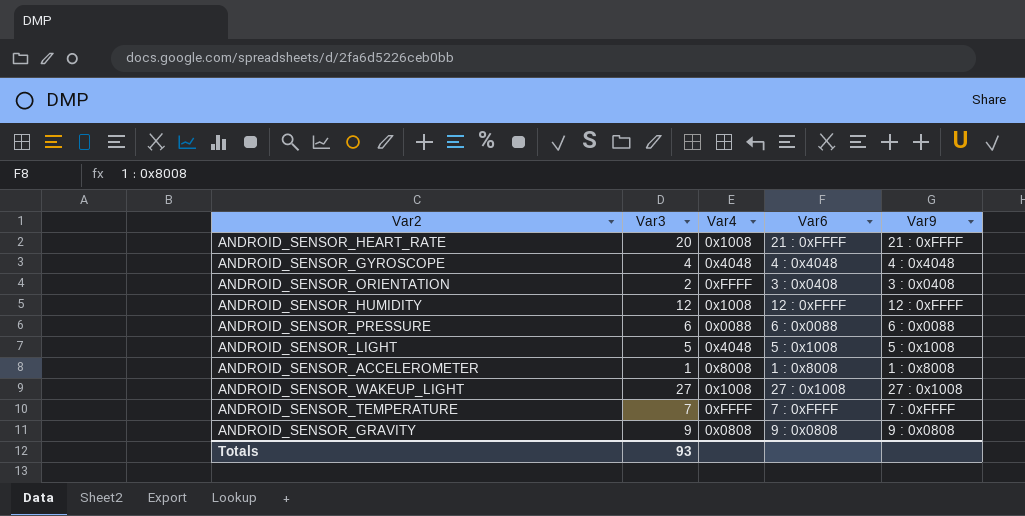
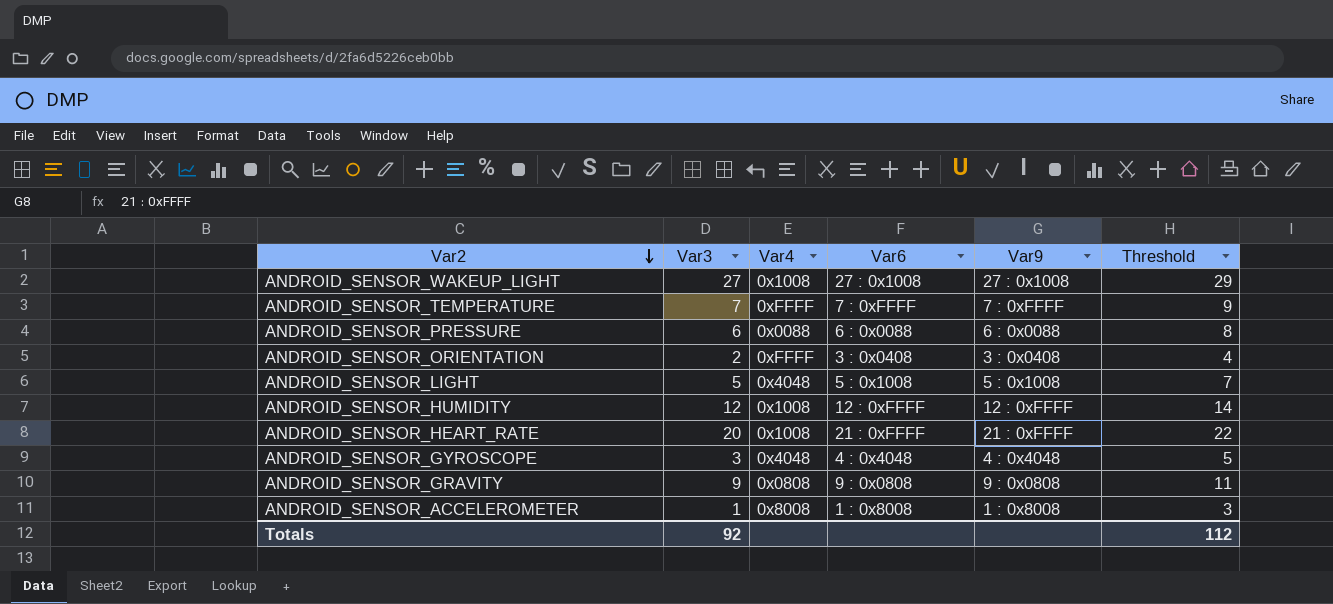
row order: none -> Var2 descending
column Threshold | formula: none -> [Var3] + 2
ANDROID_SENSOR_GYROSCOPE | Var3: 4 -> 3
Totals | Var3: 93 -> 92

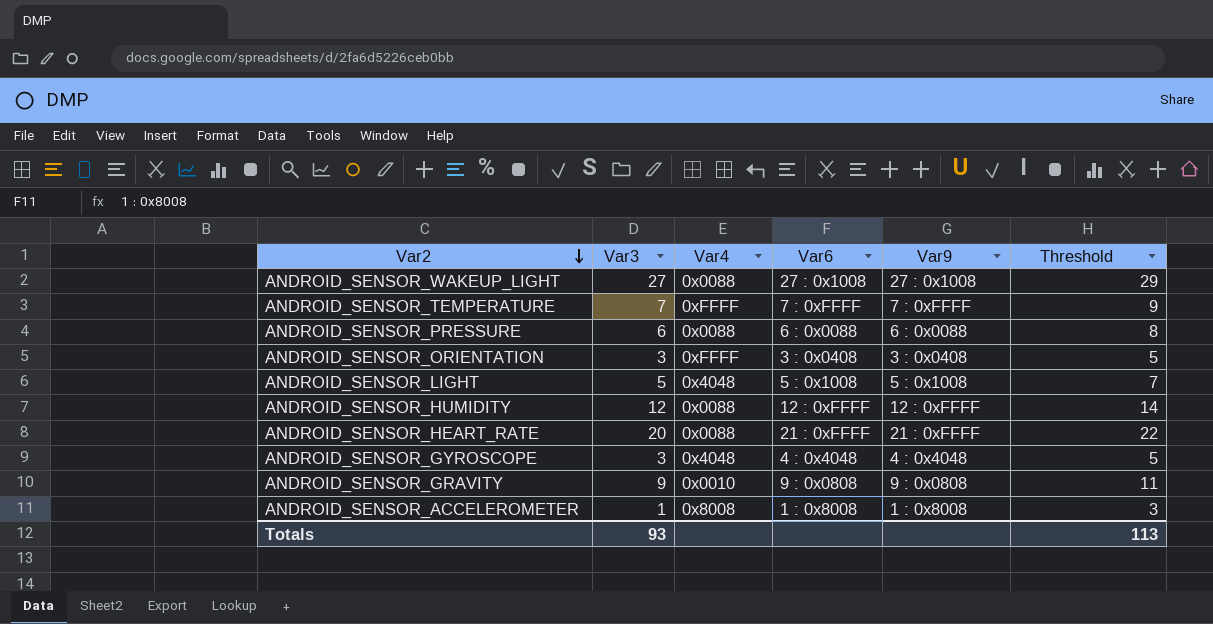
ANDROID_SENSOR_WAKEUP_LIGHT | Var4: 0x1008 -> 0x0088
ANDROID_SENSOR_ORIENTATION | Var3: 2 -> 3
ANDROID_SENSOR_ORIENTATION | Threshold: 4 -> 5
ANDROID_SENSOR_HUMIDITY | Var4: 0x1008 -> 0x0088
ANDROID_SENSOR_HEART_RATE | Var4: 0x1008 -> 0x0088
ANDROID_SENSOR_GRAVITY | Var4: 0x0808 -> 0x0010
Totals | Var3: 92 -> 93
Totals | Threshold: 112 -> 113

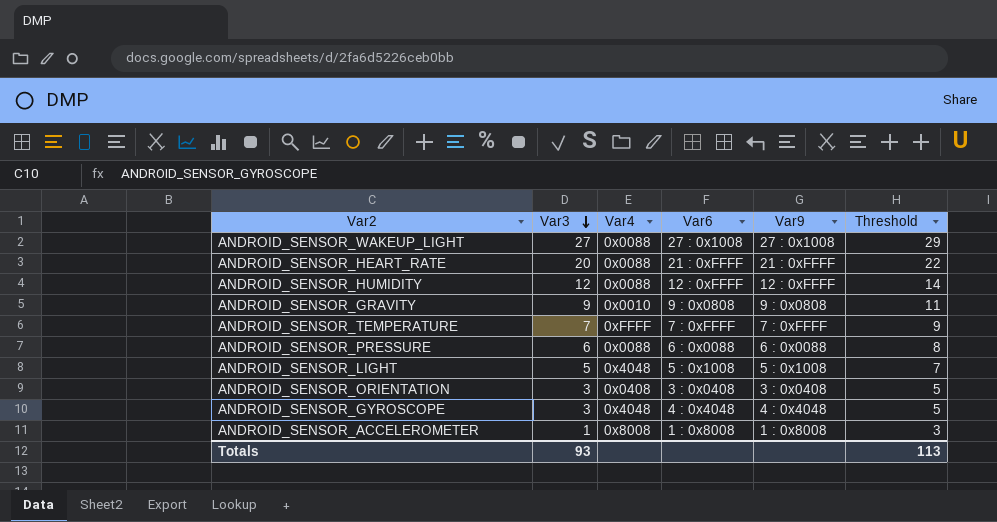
row order: Var2 descending -> Var3 descending
ANDROID_SENSOR_ORIENTATION | Var4: 0xFFFF -> 0x0408

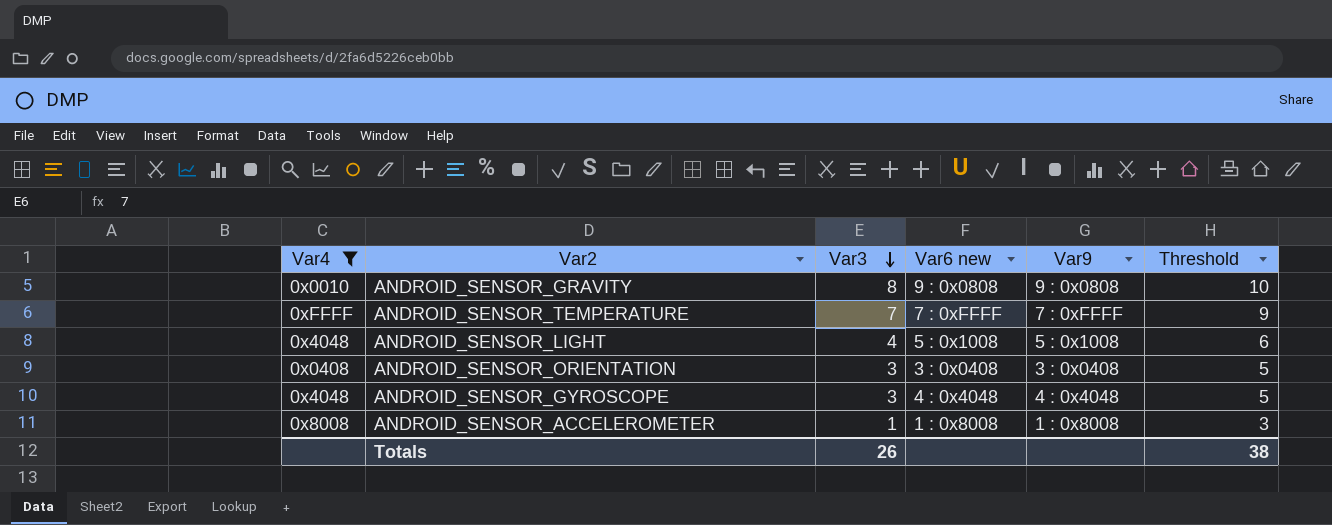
filter: none -> Var4 != 0x0088
column Var4 | position: 3 -> 1
column name: Var6 -> Var6 new
ANDROID_SENSOR_GRAVITY | Var3: 9 -> 8
ANDROID_SENSOR_GRAVITY | Threshold: 11 -> 10
ANDROID_SENSOR_LIGHT | Var3: 5 -> 4
ANDROID_SENSOR_LIGHT | Threshold: 7 -> 6
Totals | Var3: 93 -> 26
Totals | Threshold: 113 -> 38

